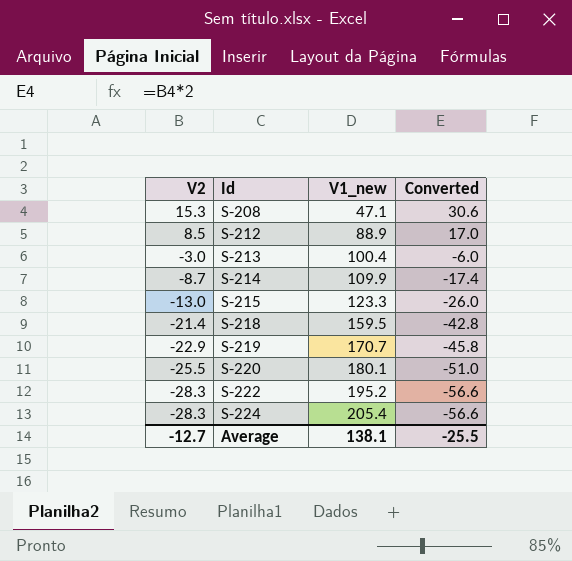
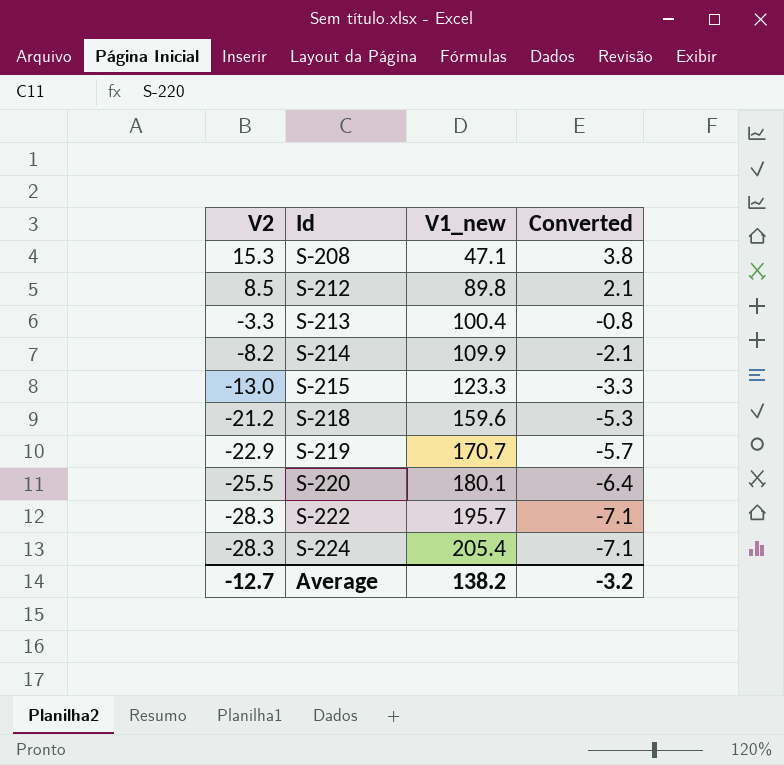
column Converted | formula: [V2] * 2 -> [V2] * 0.25
S-212 | V1_new: 88.9 -> 89.8
S-213 | V2: -3.0 -> -3.3
S-214 | V2: -8.7 -> -8.2
S-218 | V2: -21.4 -> -21.2
S-218 | V1_new: 159.5 -> 159.6
S-222 | V1_new: 195.2 -> 195.7
Average | V1_new: 138.1 -> 138.2
Average | Converted: -25.5 -> -3.2

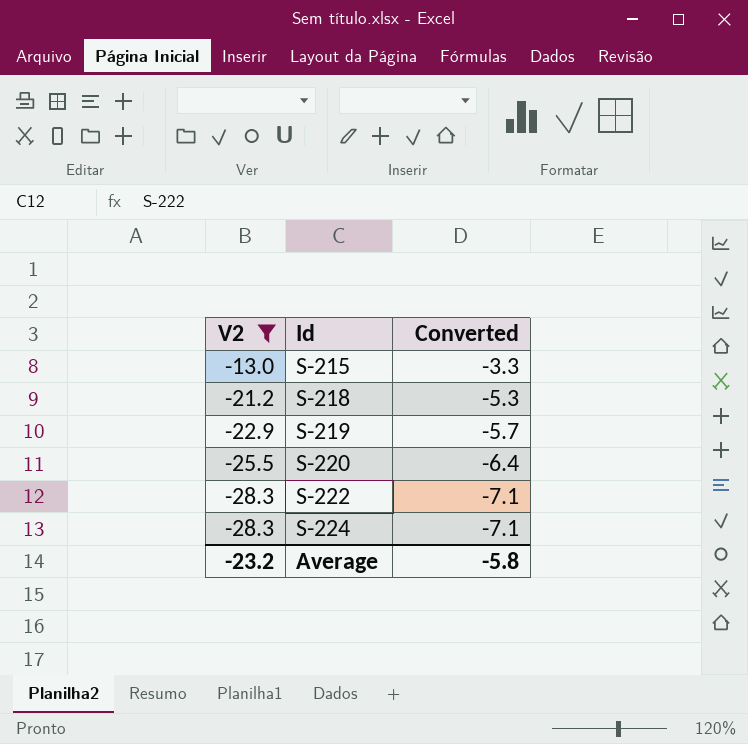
filter: none -> V2 <= -13.0
column V1_new | position: 3 -> none
Average | V2: -12.7 -> -23.2
Average | Converted: -3.2 -> -5.8

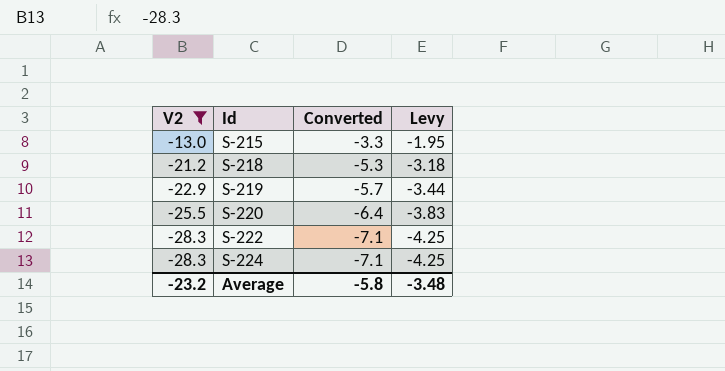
column Levy | formula: none -> [V2] * 0.15

